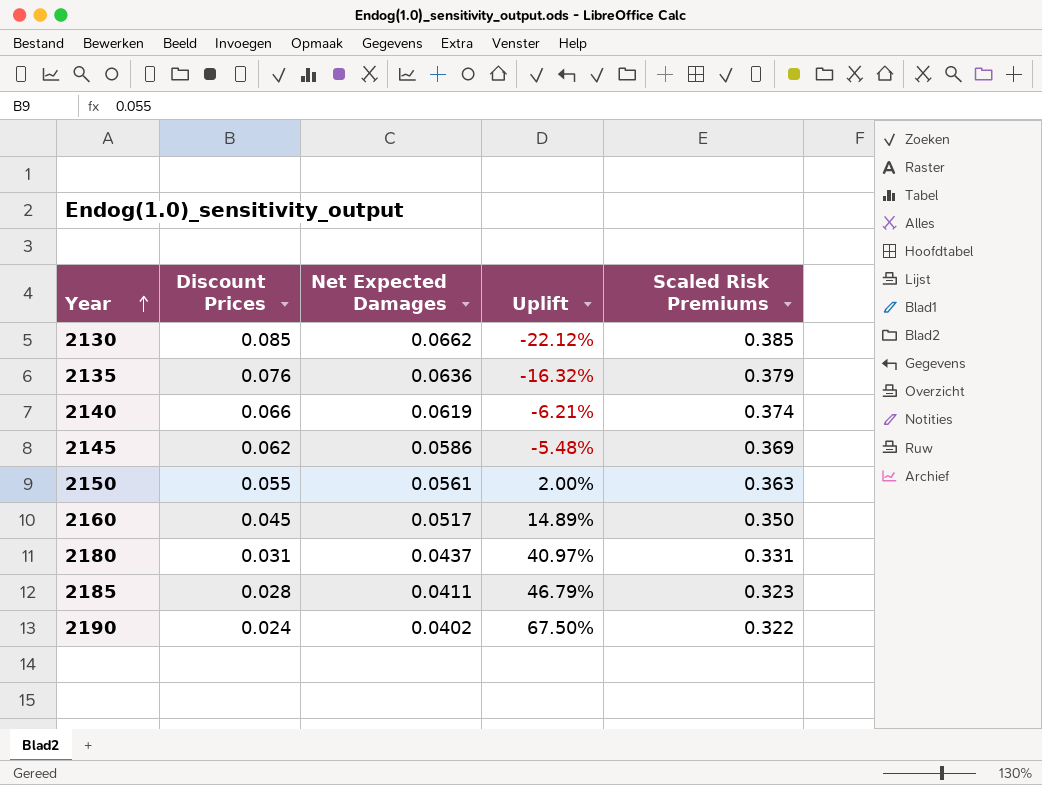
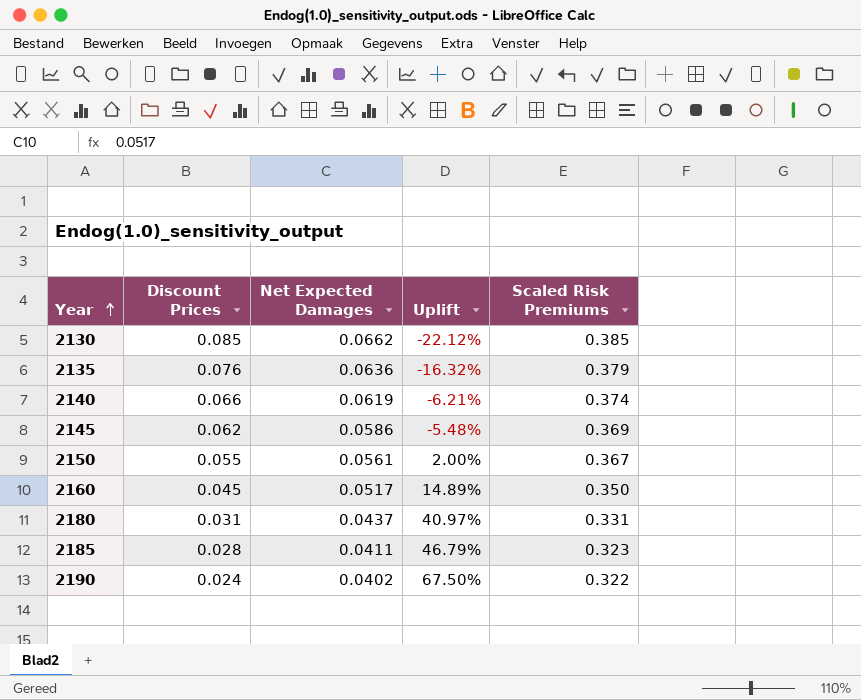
2150 | Scaled Risk Premiums: 0.363 -> 0.367

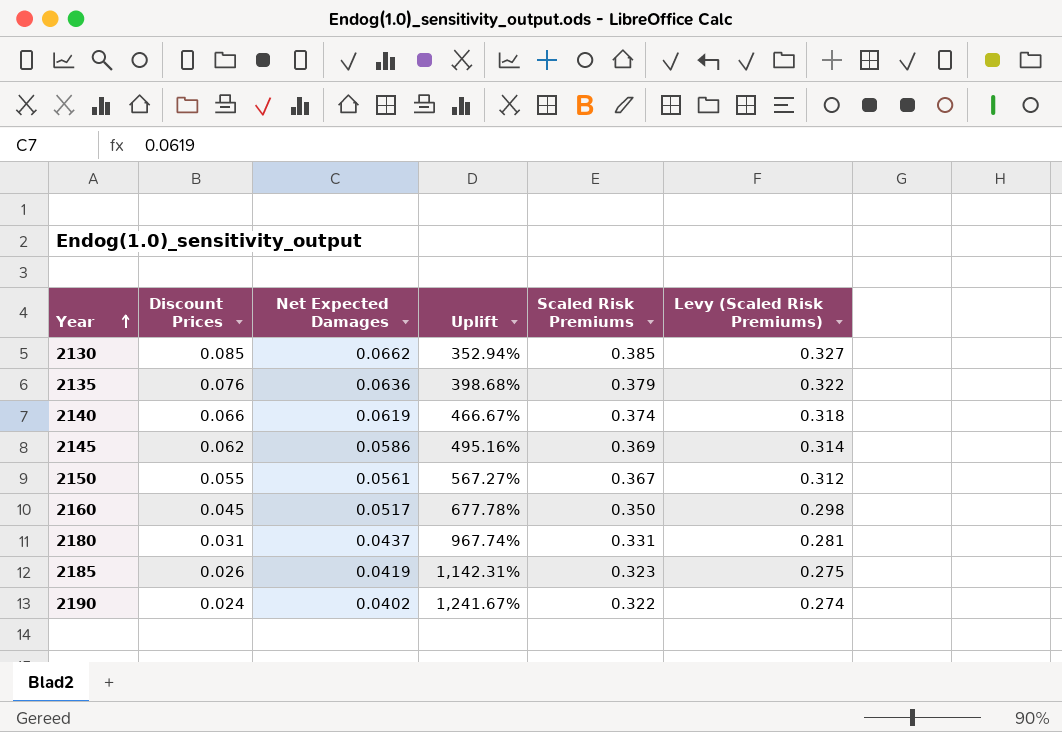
column Uplift | formula: ([Net Expected Damages] - [Discount Prices]) / [Discount Prices] -> ([Scaled Risk Premiums] - [Discount Prices]) / [Discount Prices]
column Levy (Scaled Risk Premiums) | formula: none -> [Scaled Risk Premiums] * 0.85
2185 | Discount Prices: 0.028 -> 0.026
2185 | Net Expected Damages: 0.0411 -> 0.0419

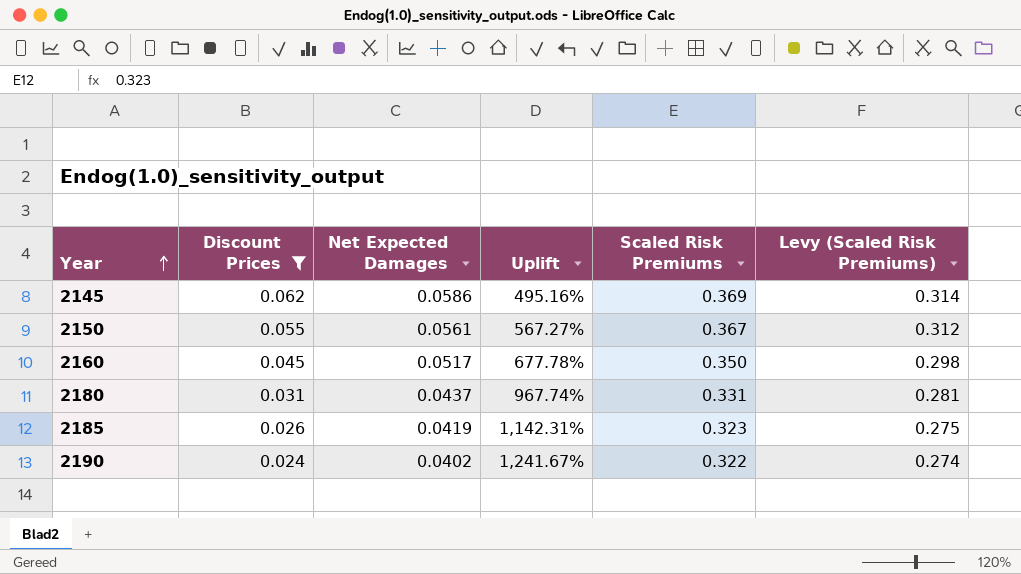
filter: none -> Discount Prices <= 0.062

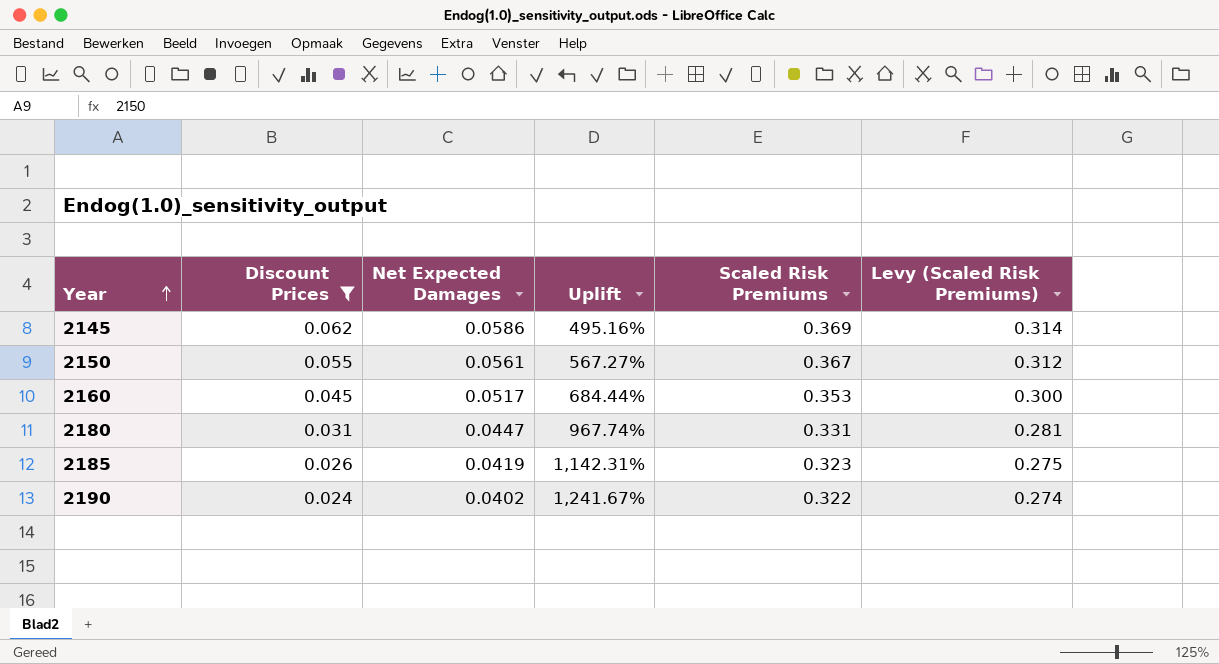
2160 | Uplift: 677.78% -> 684.44%
2160 | Scaled Risk Premiums: 0.350 -> 0.353
2160 | Levy (Scaled Risk Premiums): 0.298 -> 0.300
2180 | Net Expected Damages: 0.0437 -> 0.0447

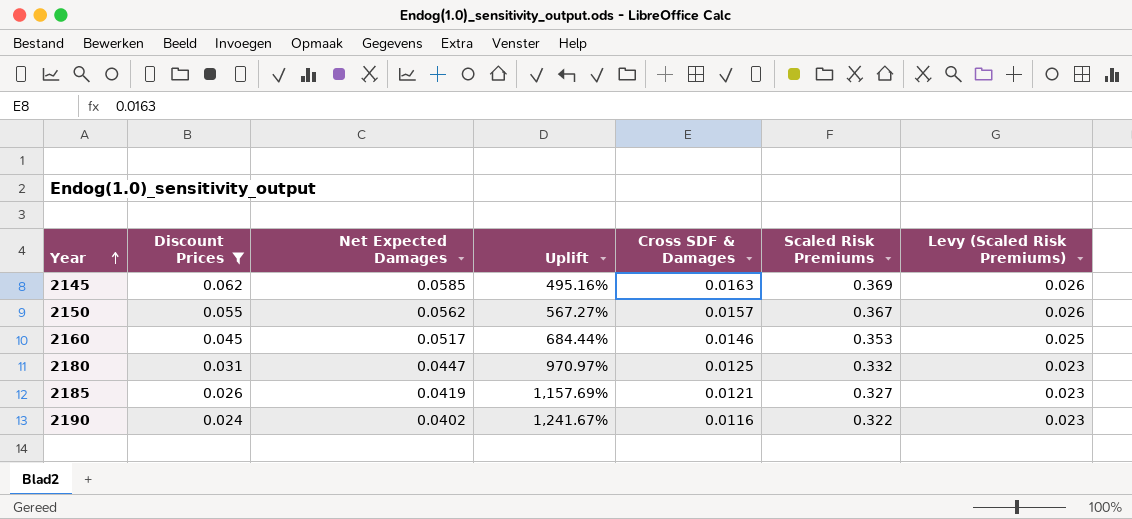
column Cross SDF & Damages | position: none -> 5
column Levy (Scaled Risk Premiums) | formula: [Scaled Risk Premiums] * 0.85 -> [Scaled Risk Premiums] * 0.07
2145 | Net Expected Damages: 0.0586 -> 0.0585
2150 | Net Expected Damages: 0.0561 -> 0.0562
2180 | Uplift: 967.74% -> 970.97%
2180 | Scaled Risk Premiums: 0.331 -> 0.332
2185 | Uplift: 1,142.31% -> 1,157.69%
2185 | Scaled Risk Premiums: 0.323 -> 0.327

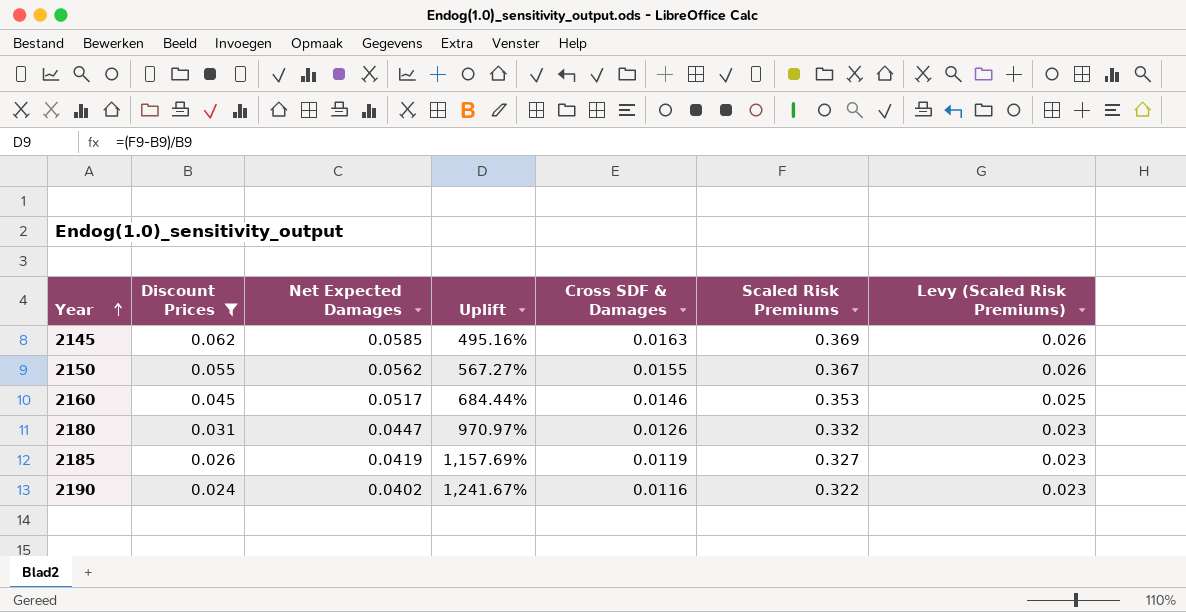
2150 | Cross SDF & Damages: 0.0157 -> 0.0155
2180 | Cross SDF & Damages: 0.0125 -> 0.0126
2185 | Cross SDF & Damages: 0.0121 -> 0.0119

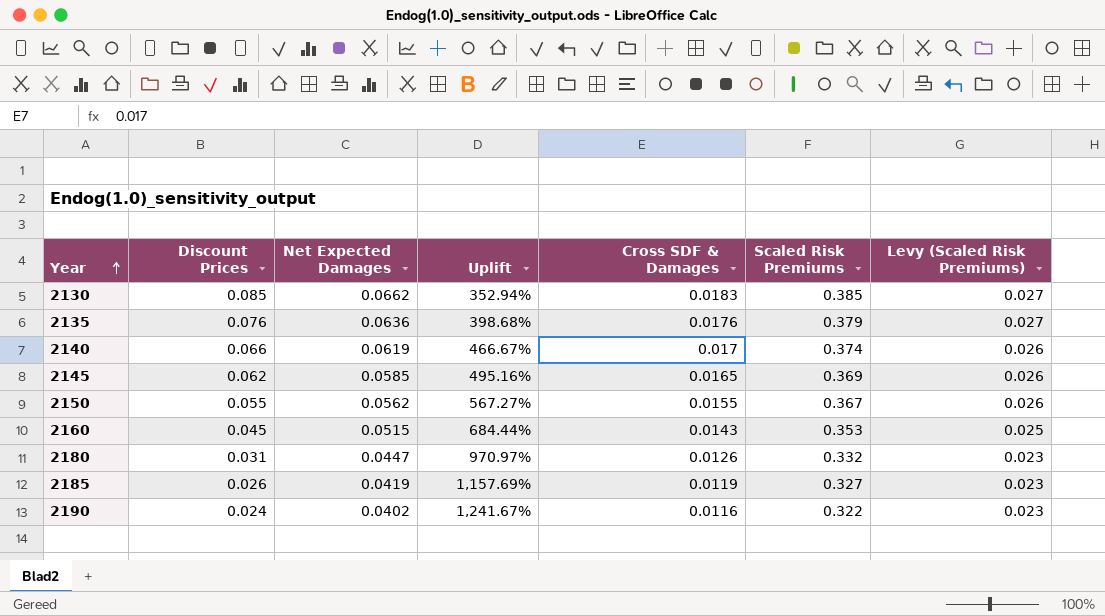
filter: Discount Prices <= 0.062 -> none
2145 | Cross SDF & Damages: 0.0163 -> 0.0165
2160 | Net Expected Damages: 0.0517 -> 0.0515
2160 | Cross SDF & Damages: 0.0146 -> 0.0143

